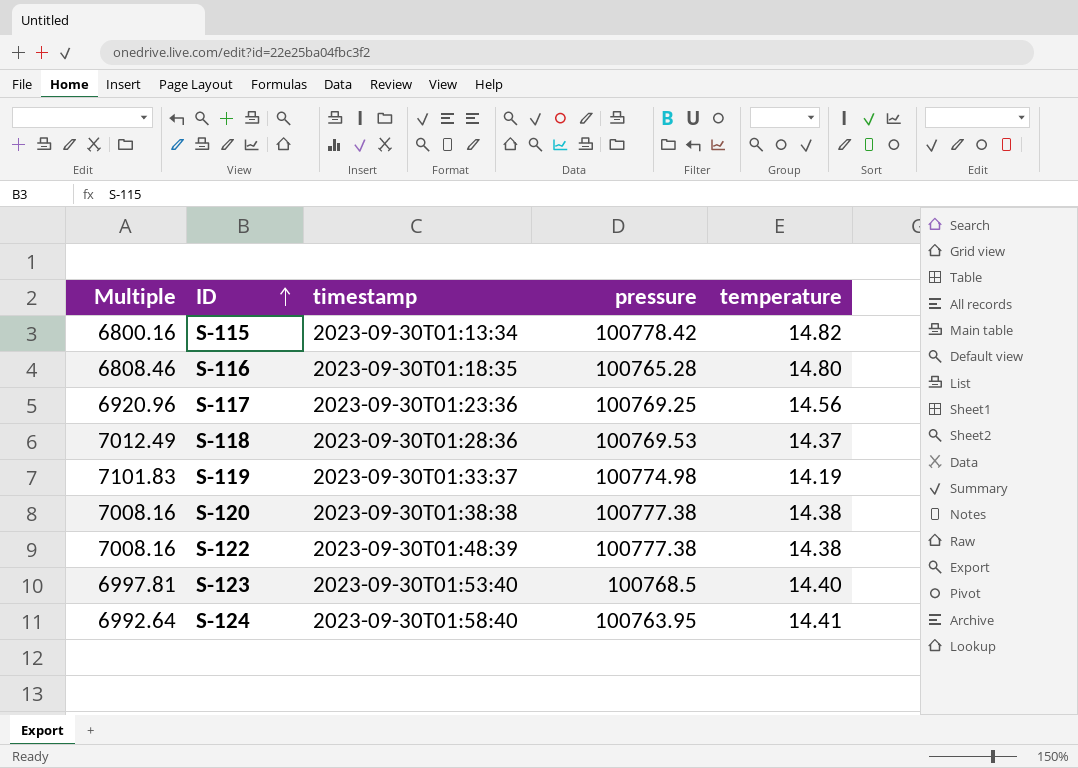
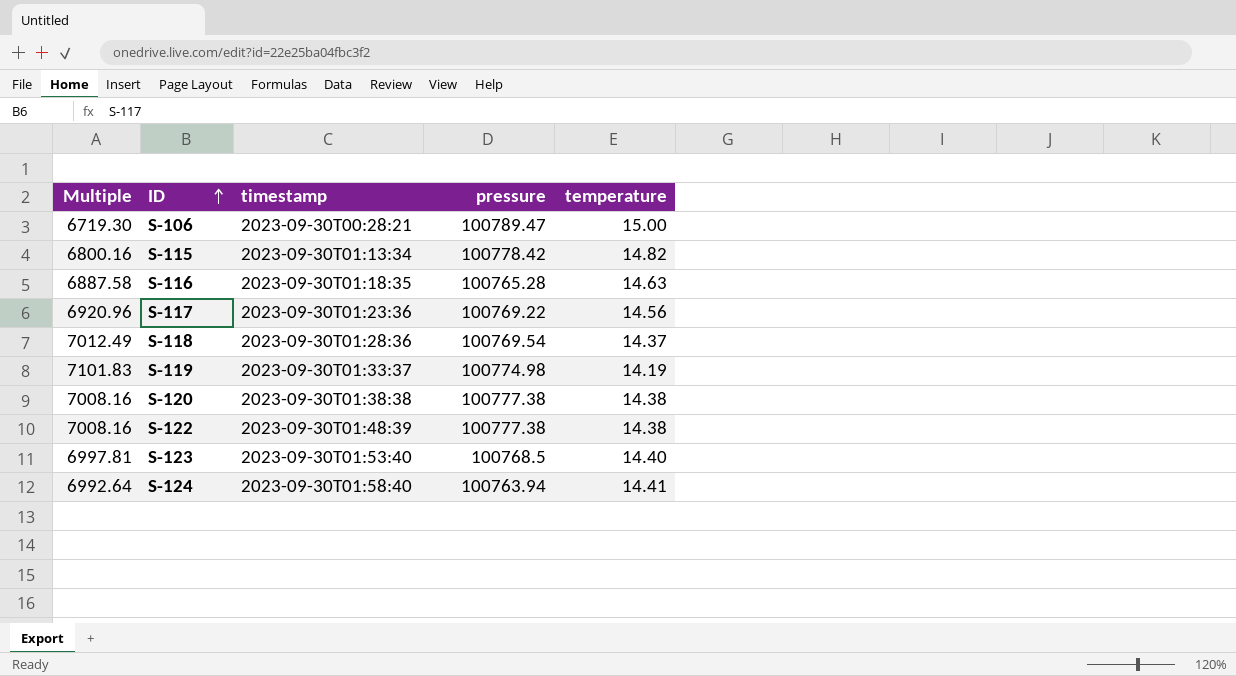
row S-106: none -> 6719.30 | 2023-09-30T00:28:21 | 100789.47 | 15.00
S-116 | Multiple: 6808.46 -> 6887.58
S-116 | temperature: 14.80 -> 14.63
S-117 | pressure: 100769.25 -> 100769.22
S-118 | pressure: 100769.53 -> 100769.54
S-124 | pressure: 100763.95 -> 100763.94

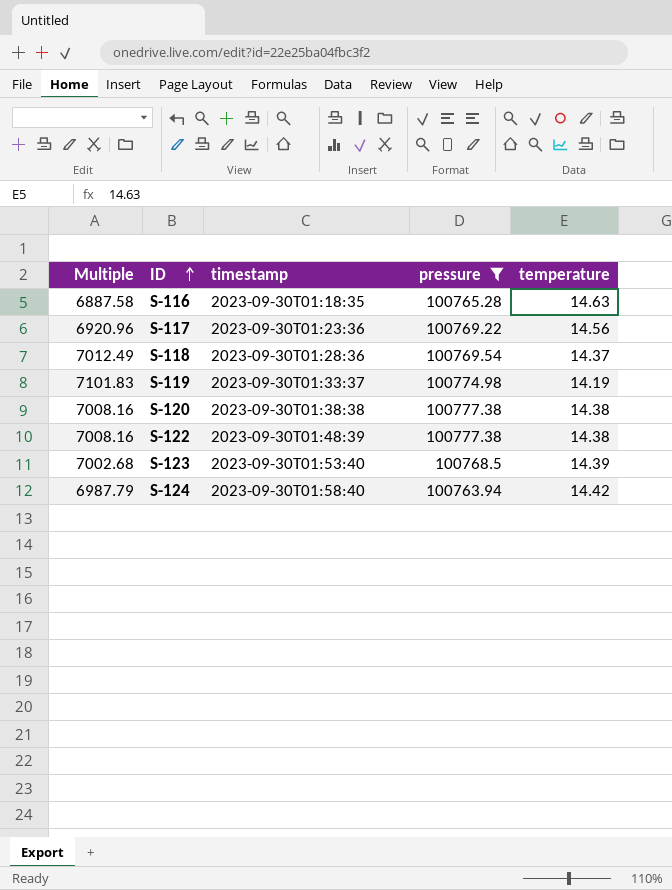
filter: none -> pressure <= 100777.38
S-123 | Multiple: 6997.81 -> 7002.68
S-123 | temperature: 14.40 -> 14.39
S-124 | Multiple: 6992.64 -> 6987.79
S-124 | temperature: 14.41 -> 14.42

